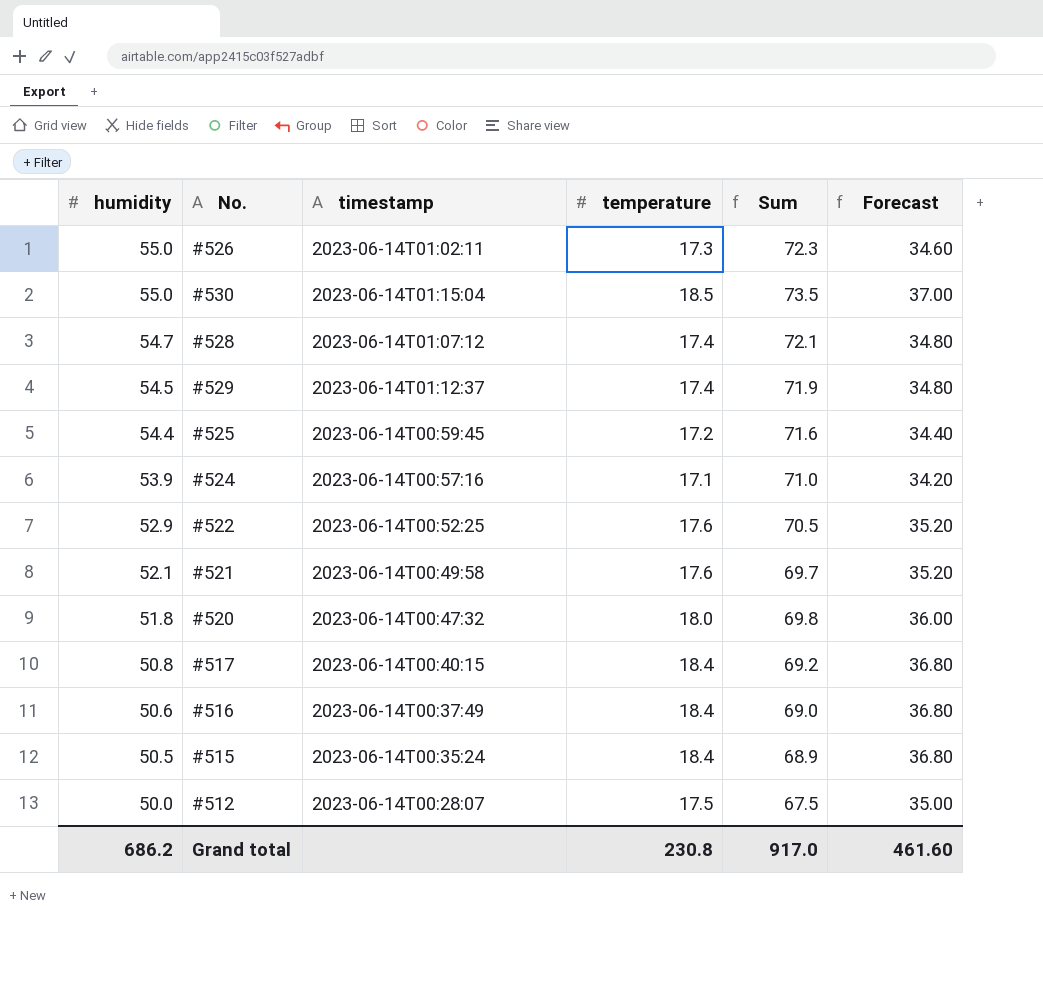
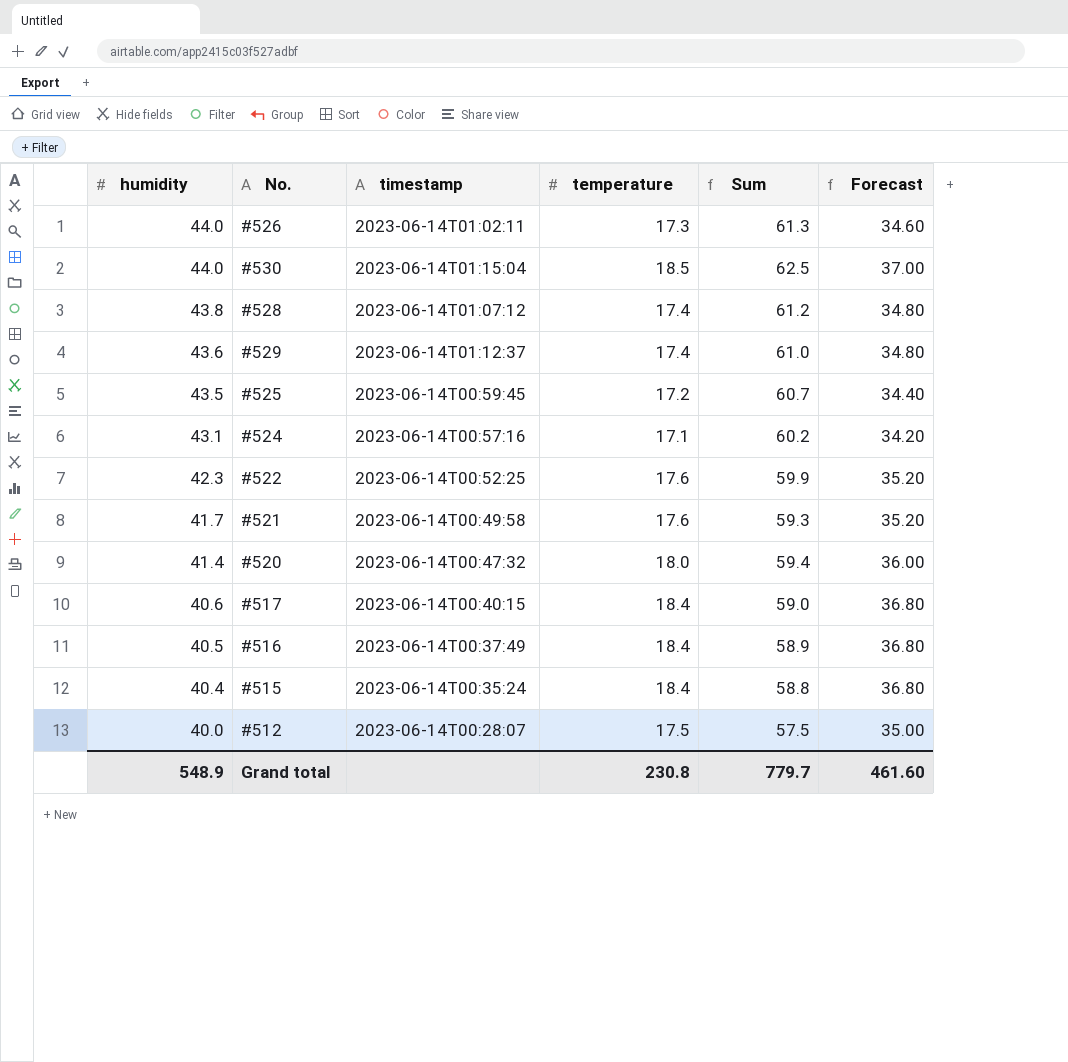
#526 | humidity: 55.0 -> 44.0
#526 | Sum: 72.3 -> 61.3
#530 | humidity: 55.0 -> 44.0
#530 | Sum: 73.5 -> 62.5
#528 | humidity: 54.7 -> 43.8
#528 | Sum: 72.1 -> 61.2
#529 | humidity: 54.5 -> 43.6
#529 | Sum: 71.9 -> 61.0
#525 | humidity: 54.4 -> 43.5
#525 | Sum: 71.6 -> 60.7
#524 | humidity: 53.9 -> 43.1
#524 | Sum: 71.0 -> 60.2
#522 | humidity: 52.9 -> 42.3
#522 | Sum: 70.5 -> 59.9
#521 | humidity: 52.1 -> 41.7
#521 | Sum: 69.7 -> 59.3
#520 | humidity: 51.8 -> 41.4
#520 | Sum: 69.8 -> 59.4
#517 | humidity: 50.8 -> 40.6
#517 | Sum: 69.2 -> 59.0
#516 | humidity: 50.6 -> 40.5
#516 | Sum: 69.0 -> 58.9
#515 | humidity: 50.5 -> 40.4
#515 | Sum: 68.9 -> 58.8
#512 | humidity: 50.0 -> 40.0
#512 | Sum: 67.5 -> 57.5
Grand total | humidity: 686.2 -> 548.9
Grand total | Sum: 917.0 -> 779.7

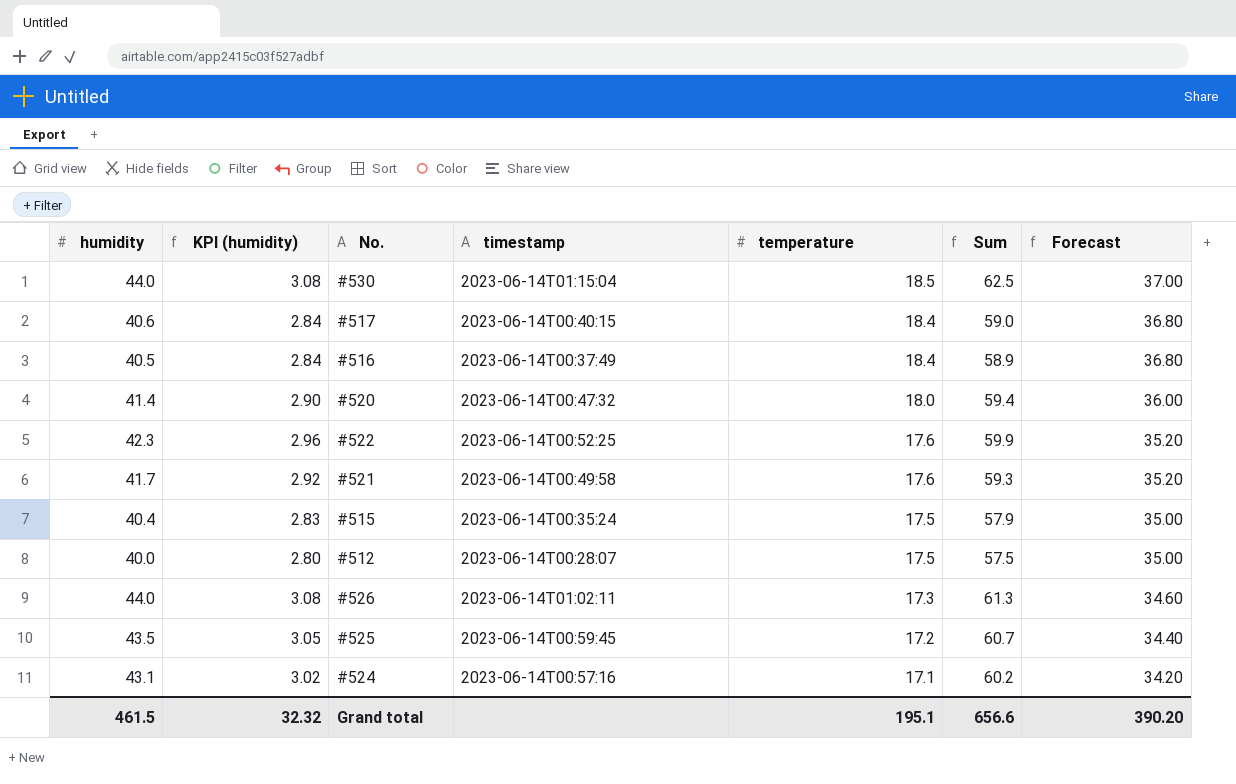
row order: humidity descending -> temperature descending
column KPI (humidity) | formula: none -> [humidity] * 0.07
row #528: 43.8 | 2023-06-14T01:07:12 | 17.4 | 61.2 | 34.80 -> none
row #529: 43.6 | 2023-06-14T01:12:37 | 17.4 | 61.0 | 34.80 -> none
#515 | temperature: 18.4 -> 17.5
#515 | Sum: 58.8 -> 57.9
#515 | Forecast: 36.80 -> 35.00
Grand total | humidity: 548.9 -> 461.5
Grand total | temperature: 230.8 -> 195.1
Grand total | Sum: 779.7 -> 656.6
Grand total | Forecast: 461.60 -> 390.20

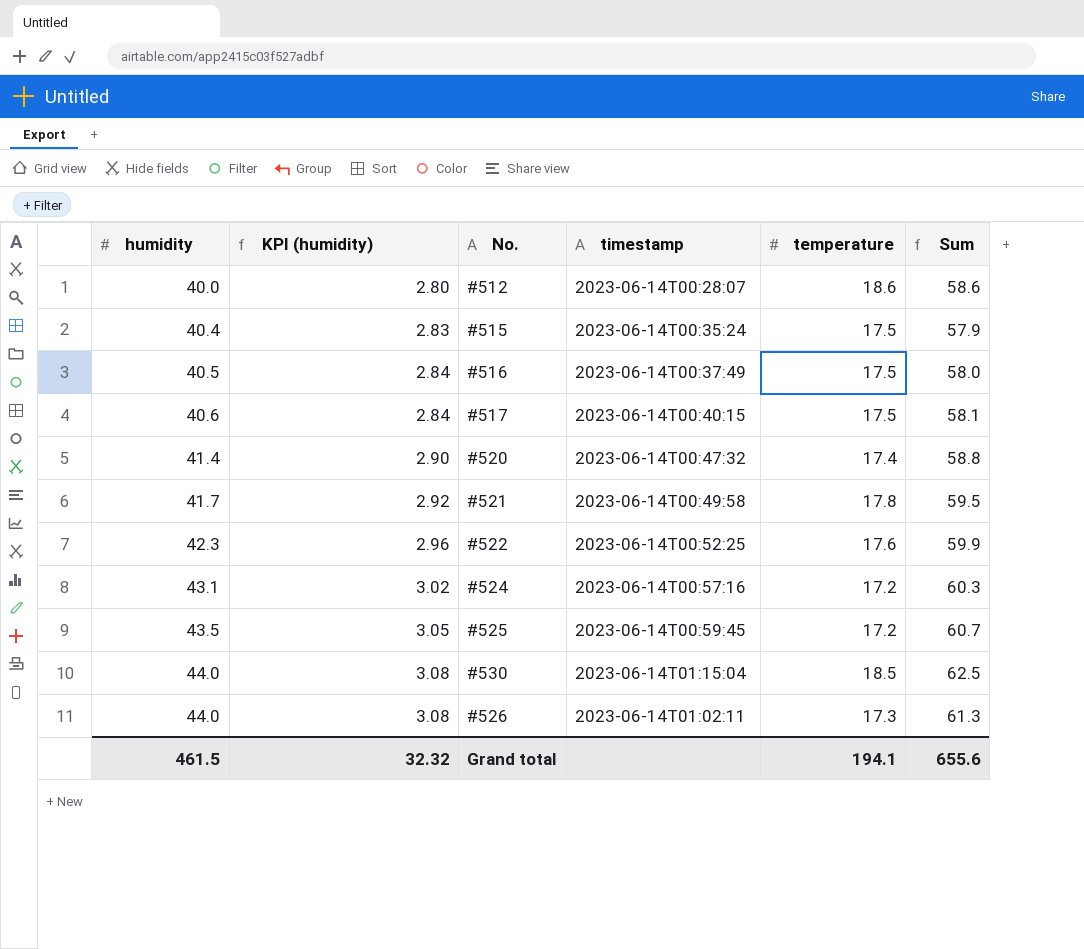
row order: temperature descending -> humidity ascending
column Forecast | formula: [temperature] * 2 -> none
#512 | temperature: 17.5 -> 18.6
#512 | Sum: 57.5 -> 58.6
#516 | temperature: 18.4 -> 17.5
#516 | Sum: 58.9 -> 58.0
#517 | temperature: 18.4 -> 17.5
#517 | Sum: 59.0 -> 58.1
#520 | temperature: 18.0 -> 17.4
#520 | Sum: 59.4 -> 58.8
#521 | temperature: 17.6 -> 17.8
#521 | Sum: 59.3 -> 59.5
#524 | temperature: 17.1 -> 17.2
#524 | Sum: 60.2 -> 60.3
Grand total | temperature: 195.1 -> 194.1
Grand total | Sum: 656.6 -> 655.6

